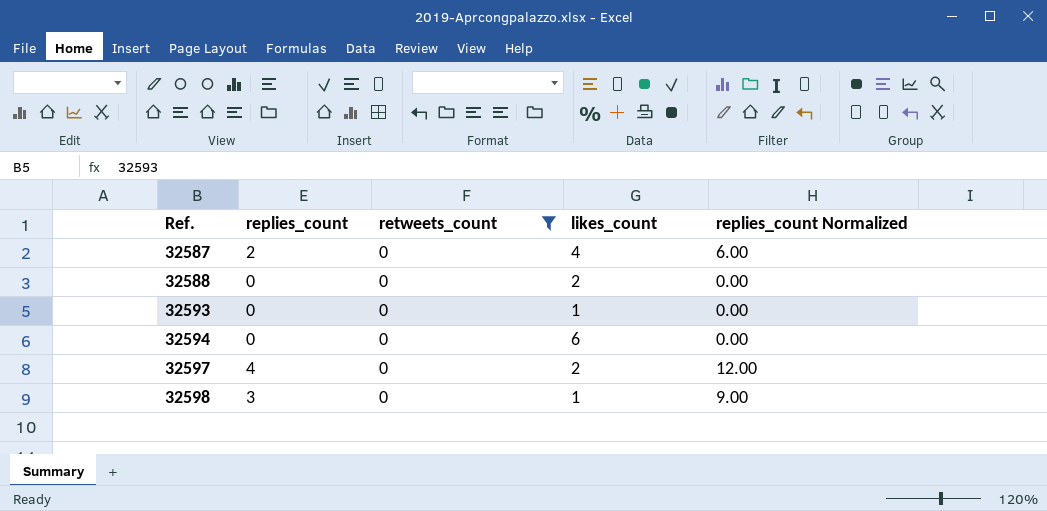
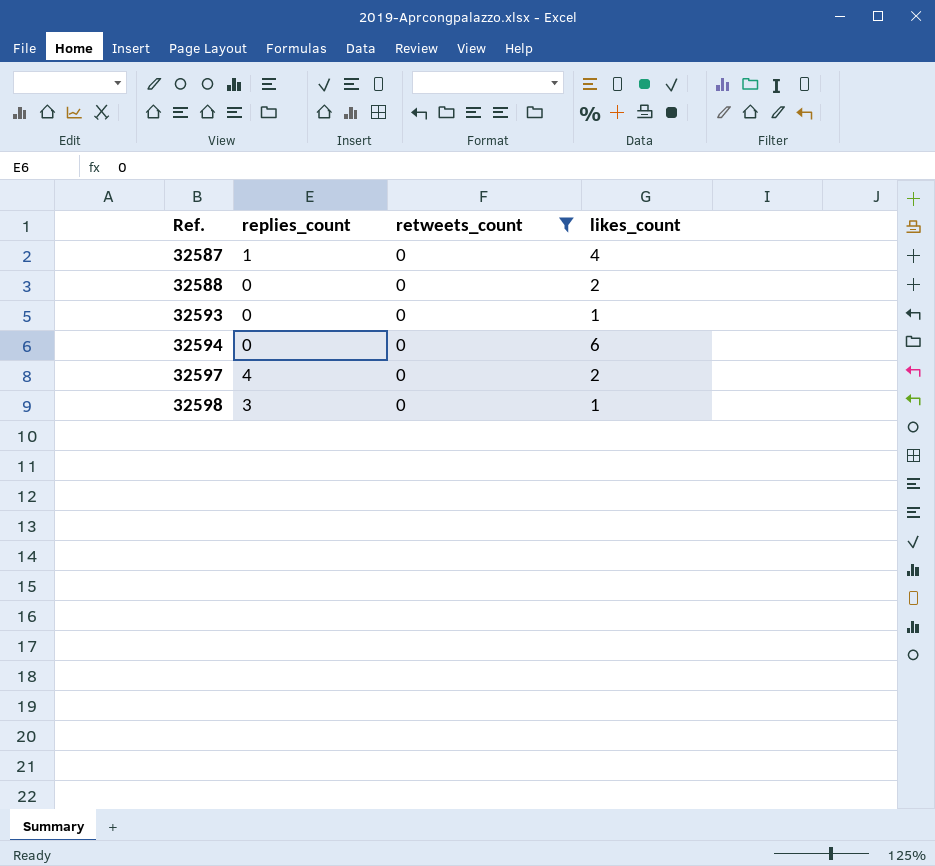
column replies_count Normalized | formula: [replies_count] * 3 -> none
32587 | replies_count: 2 -> 1

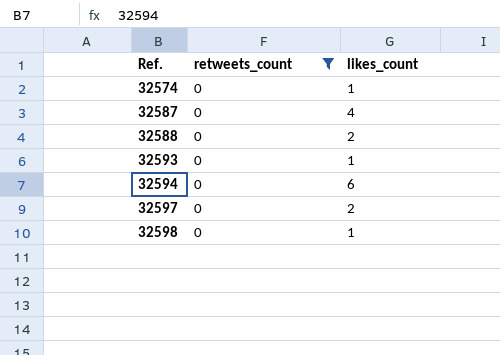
column replies_count | position: 2 -> none
row 32574: none -> 0 | 1

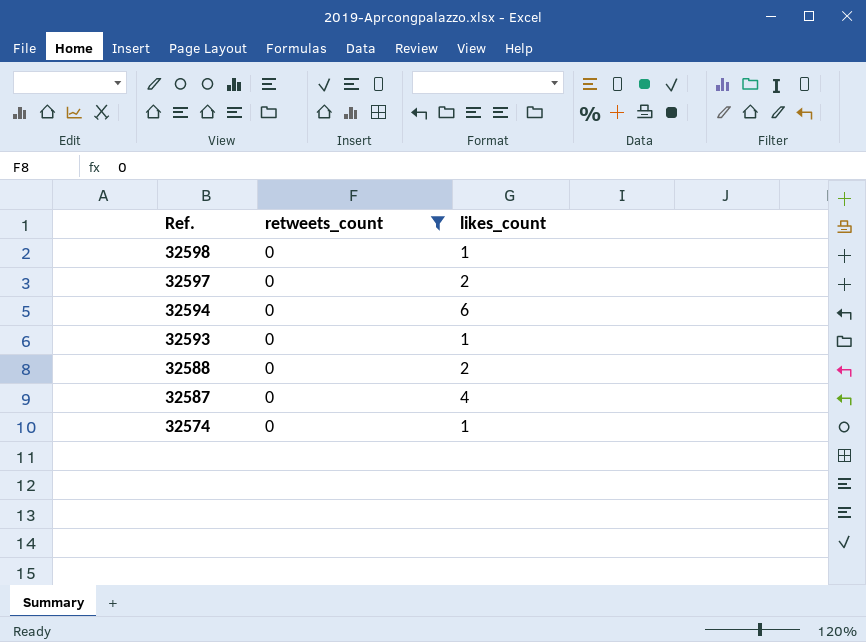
row order: Ref. ascending -> Ref. descending

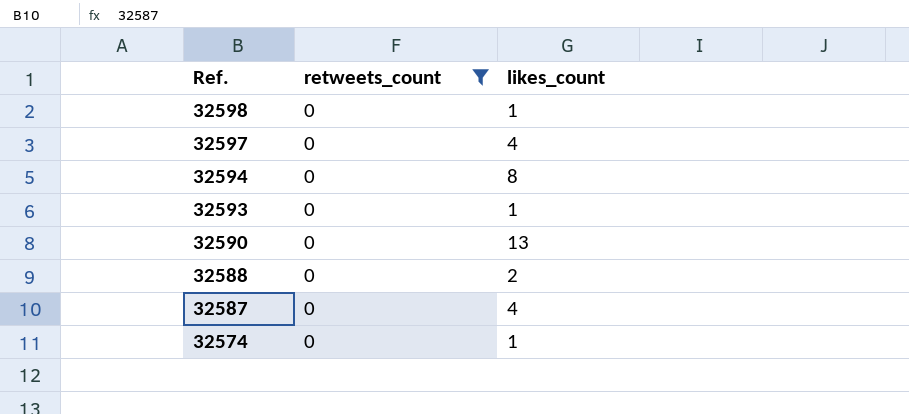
32597 | likes_count: 2 -> 4
32594 | likes_count: 6 -> 8
row 32590: none -> 0 | 13

